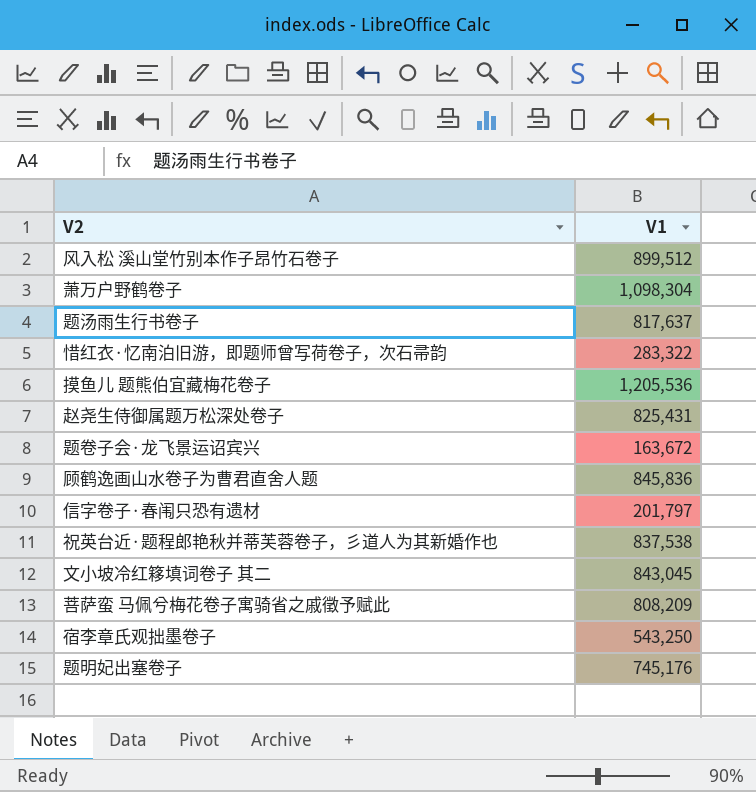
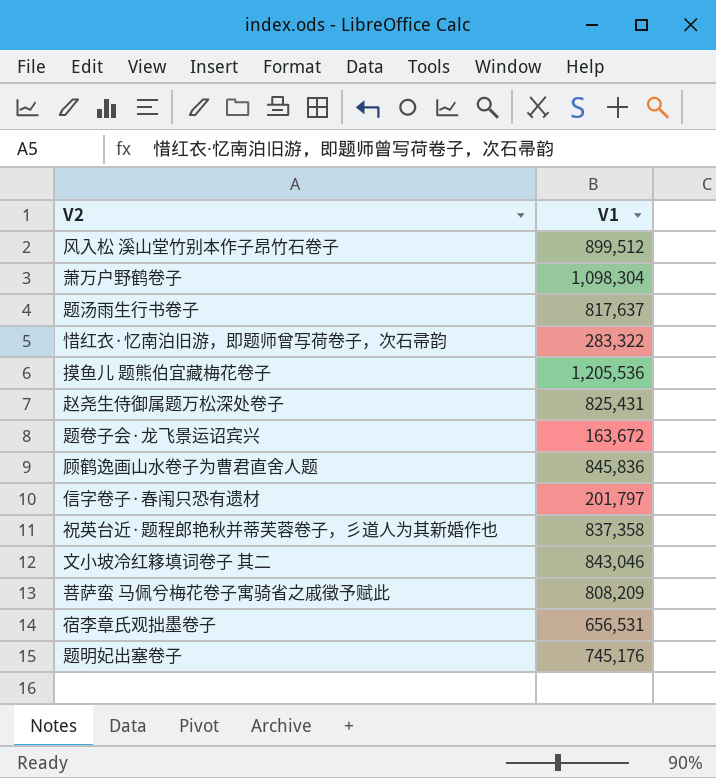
祝英台近·题程郎艳秋并蒂芙蓉卷子，彡道人为其新婚作也 | V1: 837,538 -> 837,358
文小坡冷红簃填词卷子 其二 | V1: 843,045 -> 843,046
宿李章氏观拙墨卷子 | V1: 543,250 -> 656,531

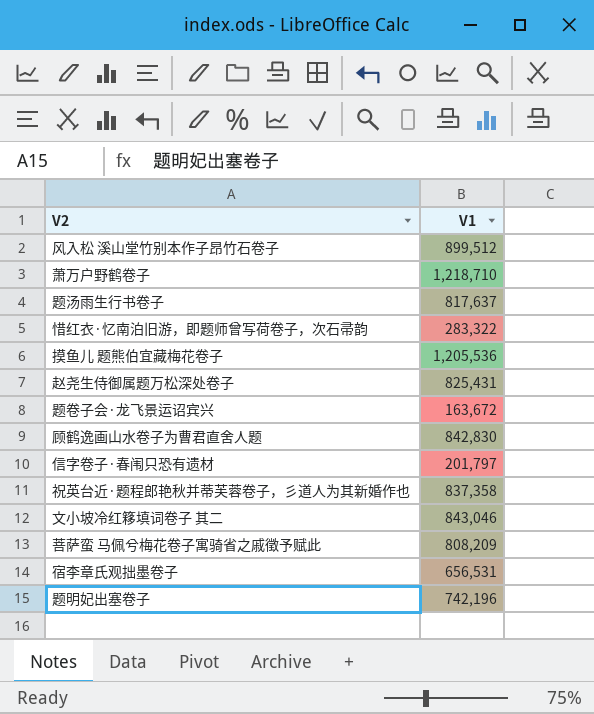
萧万户野鹤卷子 | V1: 1,098,304 -> 1,218,710
顾鹤逸画山水卷子为曹君直舍人题 | V1: 845,836 -> 842,830
题明妃出塞卷子 | V1: 745,176 -> 742,196

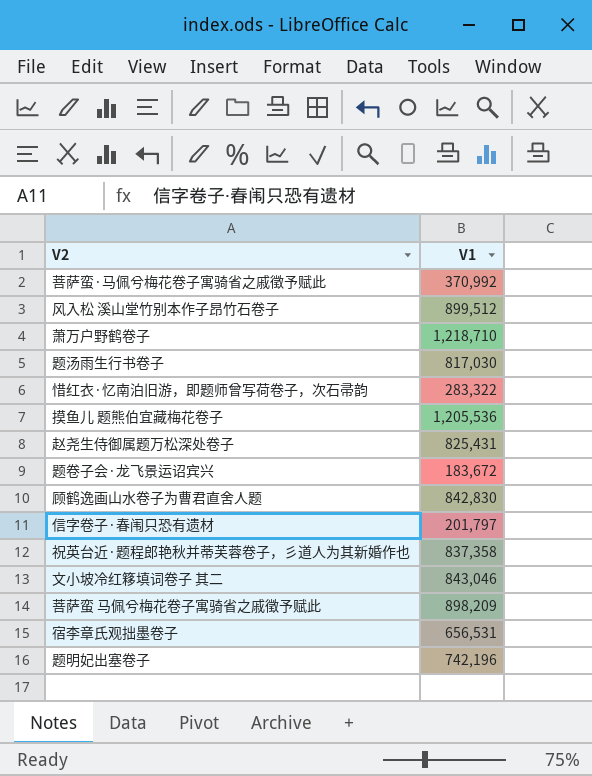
row 菩萨蛮·马佩兮梅花卷子寓骑省之戚徵予赋此: none -> 370,992
题汤雨生行书卷子 | V1: 817,637 -> 817,030
题卷子会·龙飞景运诏宾兴 | V1: 163,672 -> 183,672
菩萨蛮 马佩兮梅花卷子寓骑省之戚徵予赋此 | V1: 808,209 -> 898,209

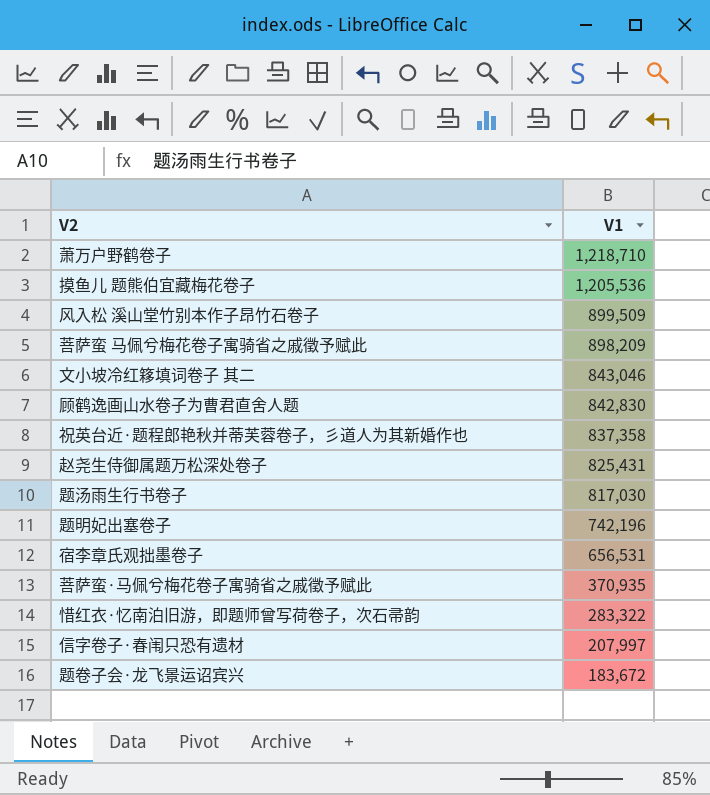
row order: none -> V1 descending
风入松 溪山堂竹别本作子昂竹石卷子 | V1: 899,512 -> 899,509
菩萨蛮·马佩兮梅花卷子寓骑省之戚徵予赋此 | V1: 370,992 -> 370,935
信字卷子·春闱只恐有遗材 | V1: 201,797 -> 207,997

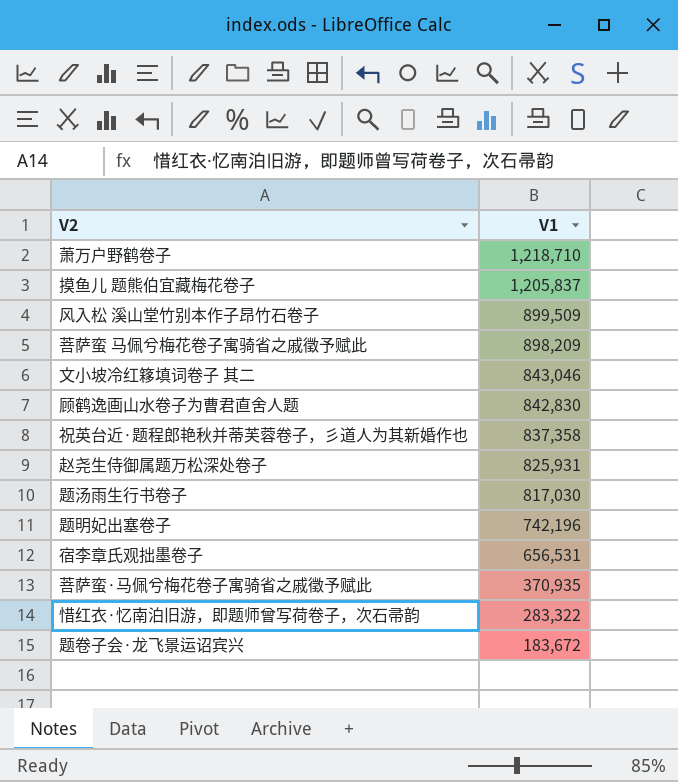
row 信字卷子·春闱只恐有遗材: 207,997 -> none
摸鱼儿 题熊伯宜藏梅花卷子 | V1: 1,205,536 -> 1,205,837
赵尧生侍御属题万松深处卷子 | V1: 825,431 -> 825,931

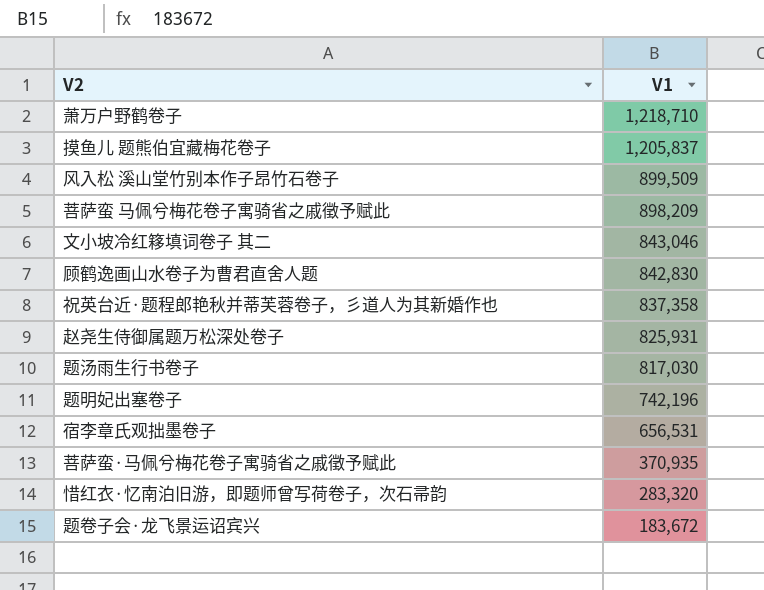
惜红衣·忆南泊旧游，即题师曾写荷卷子，次石帚韵 | V1: 283,322 -> 283,320

